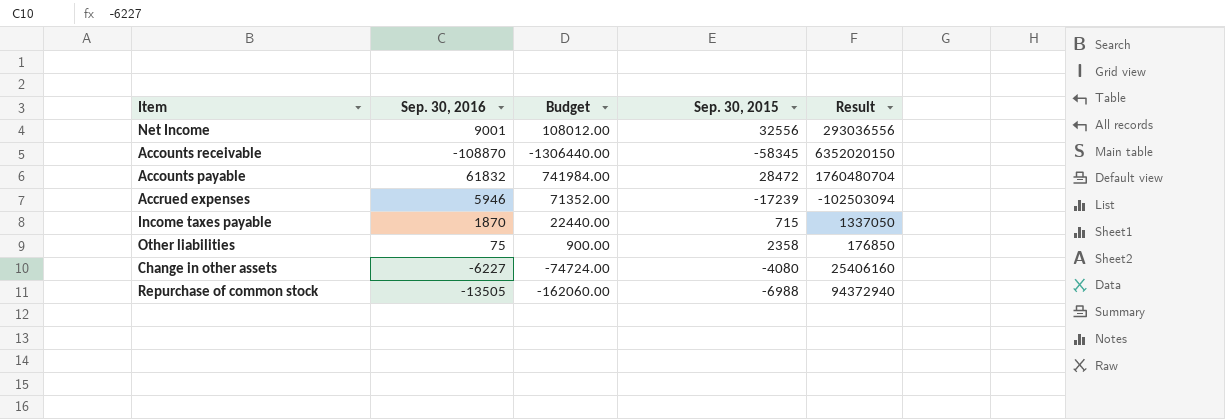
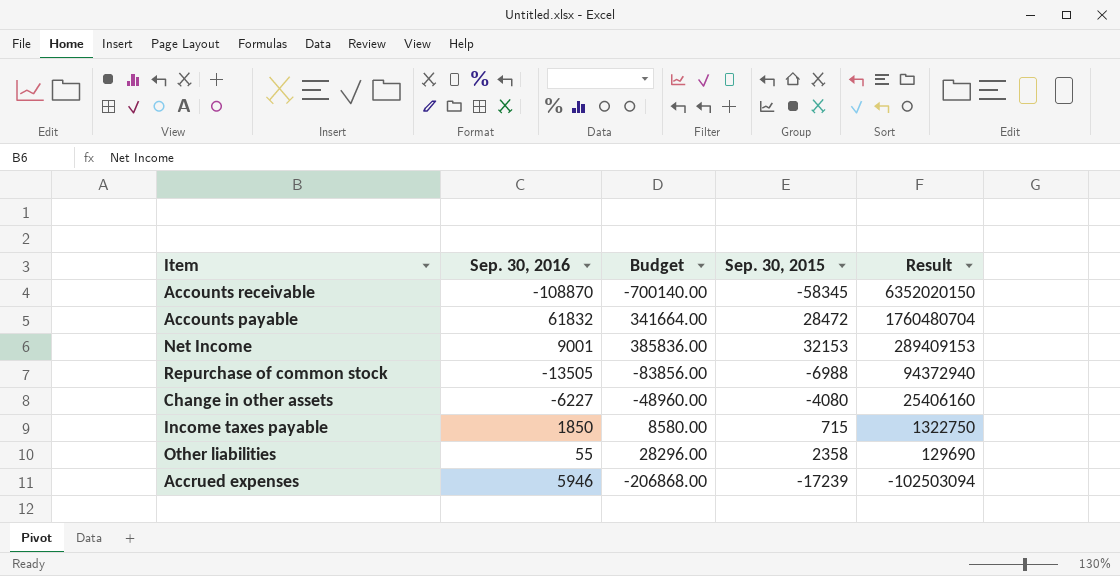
row order: none -> Result descending
column Budget | formula: [Sep. 30, 2016] * 12 -> [Sep. 30, 2015] * 12
Net Income | Sep. 30, 2015: 32556 -> 32153
Net Income | Result: 293036556 -> 289409153
Income taxes payable | Sep. 30, 2016: 1870 -> 1850
Income taxes payable | Result: 1337050 -> 1322750
Other liabilities | Sep. 30, 2016: 75 -> 55
Other liabilities | Result: 176850 -> 129690

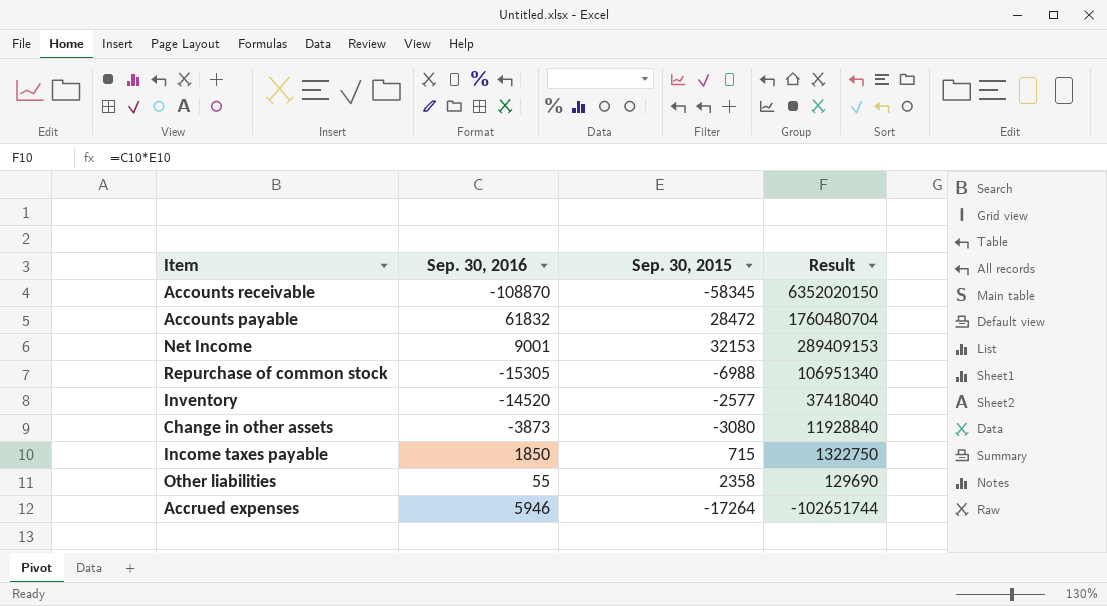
column Budget | formula: [Sep. 30, 2015] * 12 -> none
Repurchase of common stock | Sep. 30, 2016: -13505 -> -15305
Repurchase of common stock | Result: 94372940 -> 106951340
row Inventory: none -> -14520 | -2577 | 37418040
Change in other assets | Sep. 30, 2016: -6227 -> -3873
Change in other assets | Sep. 30, 2015: -4080 -> -3080
Change in other assets | Result: 25406160 -> 11928840
Accrued expenses | Sep. 30, 2015: -17239 -> -17264
Accrued expenses | Result: -102503094 -> -102651744

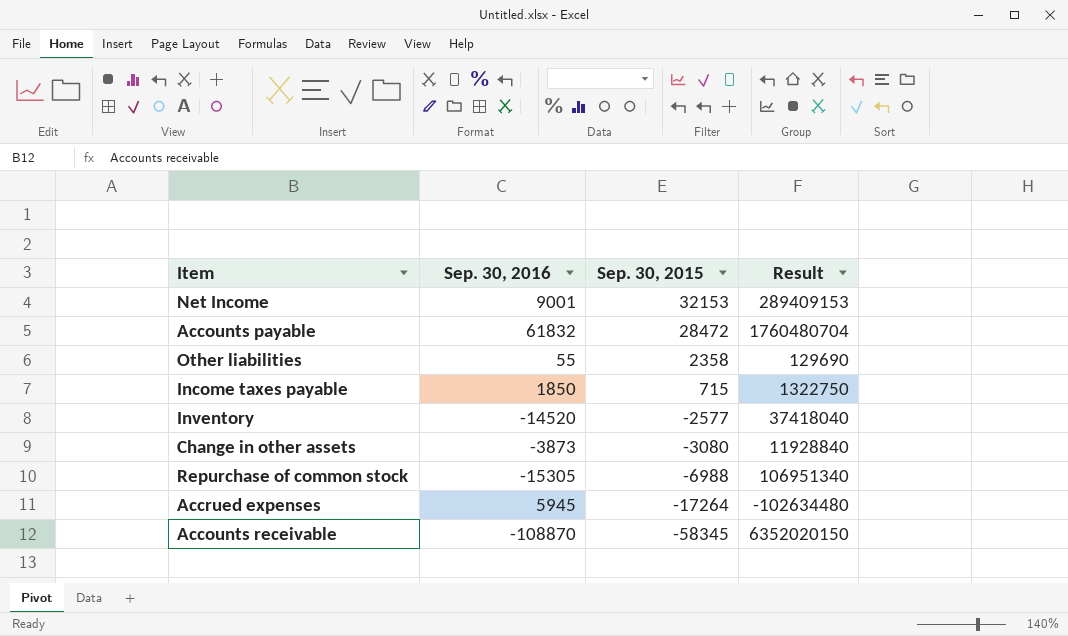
row order: Result descending -> Sep. 30, 2015 descending
Accrued expenses | Sep. 30, 2016: 5946 -> 5945
Accrued expenses | Result: -102651744 -> -102634480

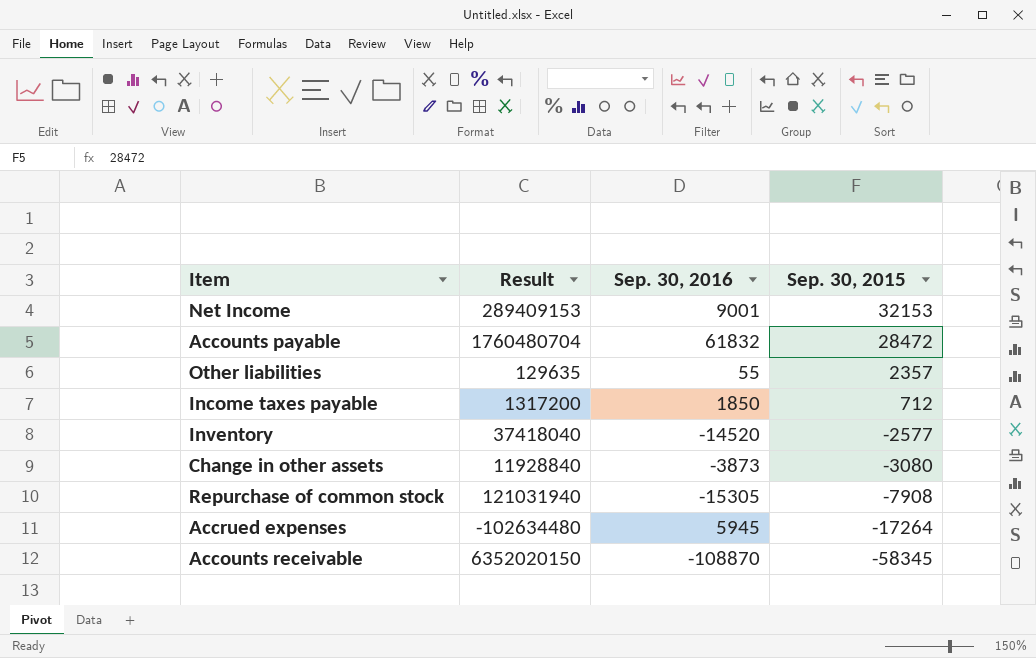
column Result | position: 4 -> 2
Other liabilities | Result: 129690 -> 129635
Other liabilities | Sep. 30, 2015: 2358 -> 2357
Income taxes payable | Result: 1322750 -> 1317200
Income taxes payable | Sep. 30, 2015: 715 -> 712
Repurchase of common stock | Result: 106951340 -> 121031940
Repurchase of common stock | Sep. 30, 2015: -6988 -> -7908

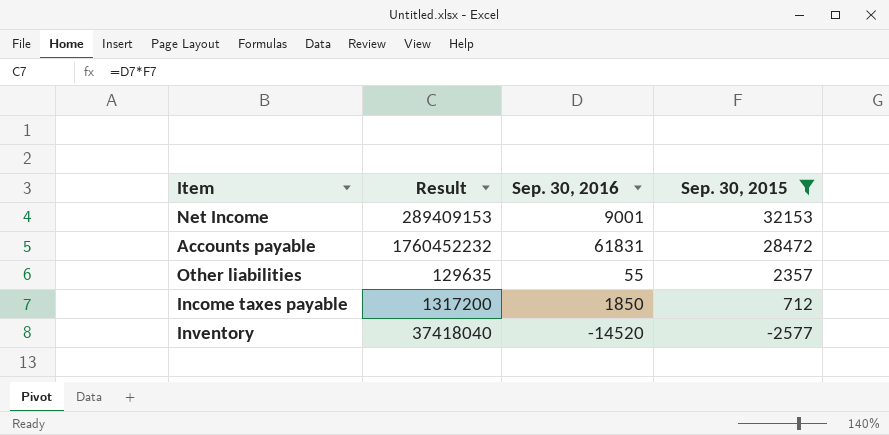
filter: none -> Sep. 30, 2015 >= -2577
Accounts payable | Result: 1760480704 -> 1760452232
Accounts payable | Sep. 30, 2016: 61832 -> 61831

